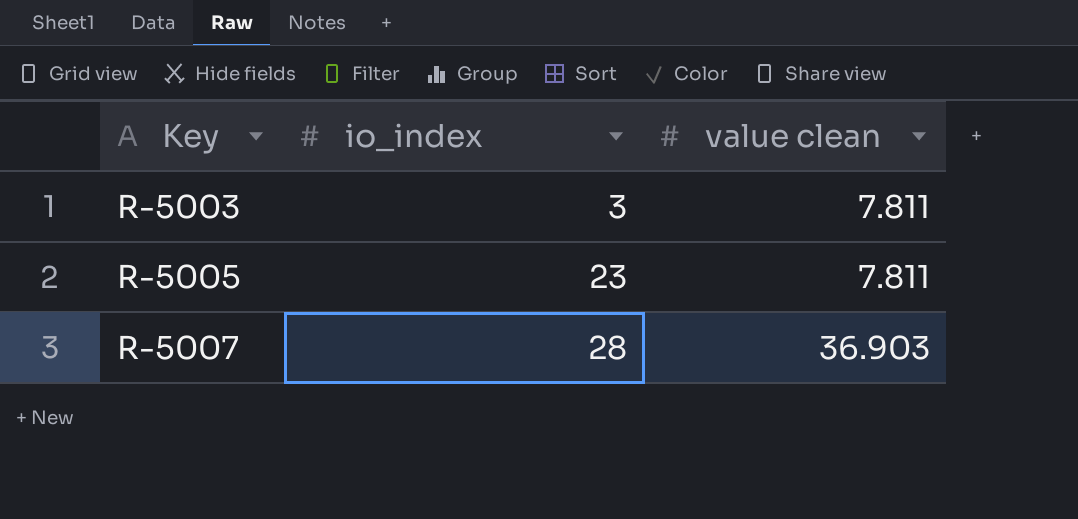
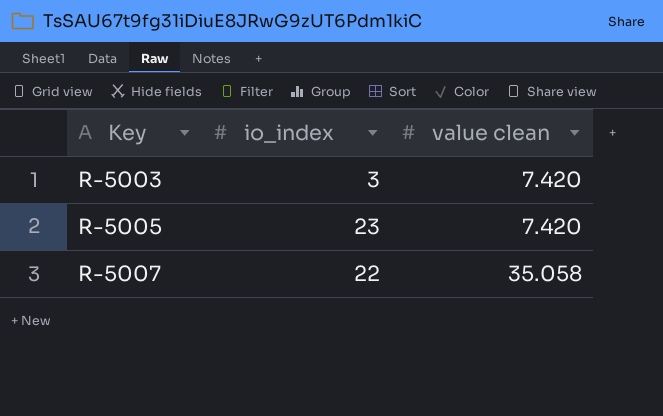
R-5003 | value clean: 7.811 -> 7.420
R-5005 | value clean: 7.811 -> 7.420
R-5007 | io_index: 28 -> 22
R-5007 | value clean: 36.903 -> 35.058

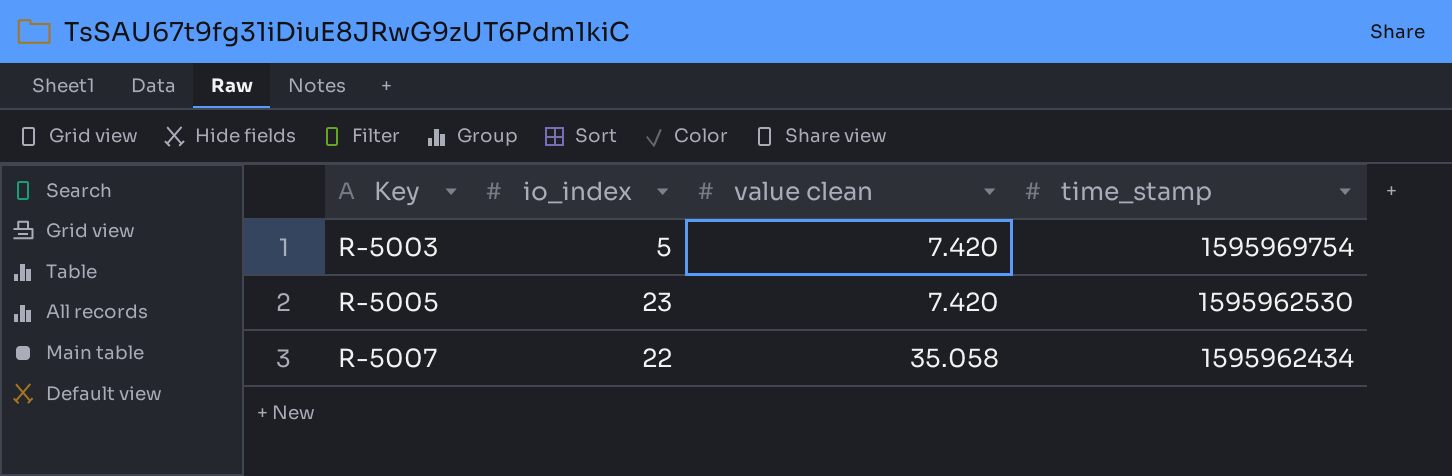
column time_stamp | position: none -> 4
R-5003 | io_index: 3 -> 5

